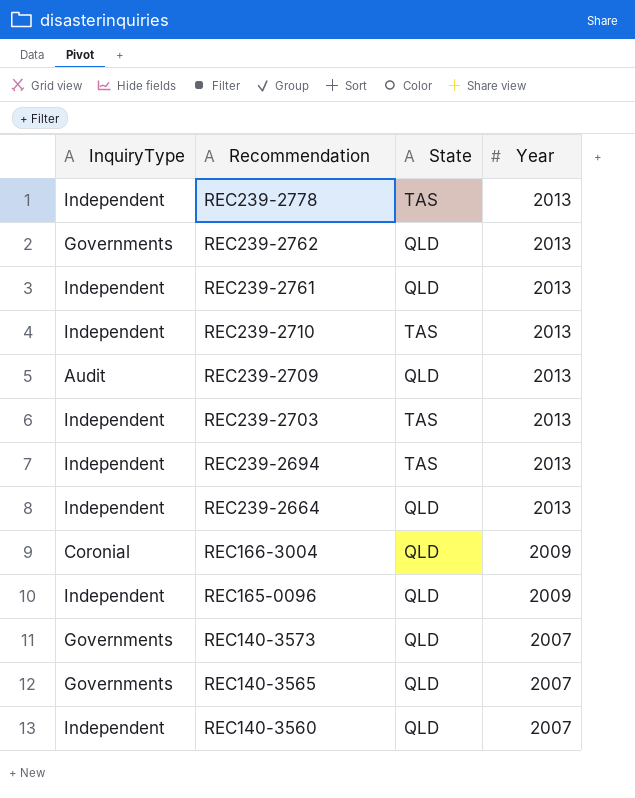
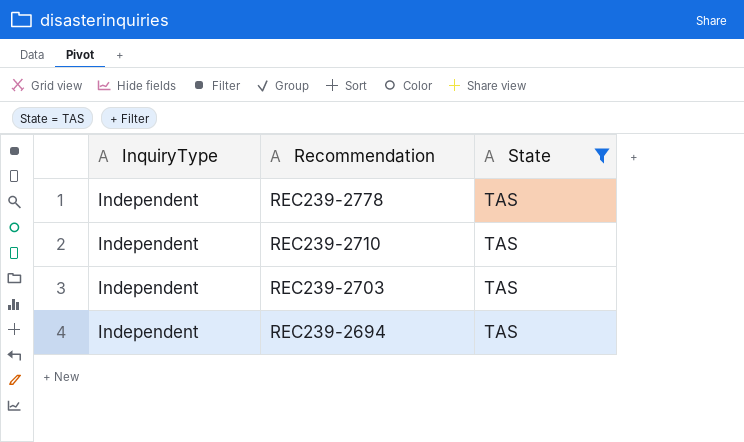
filter: none -> State = TAS
column Year | position: 4 -> none

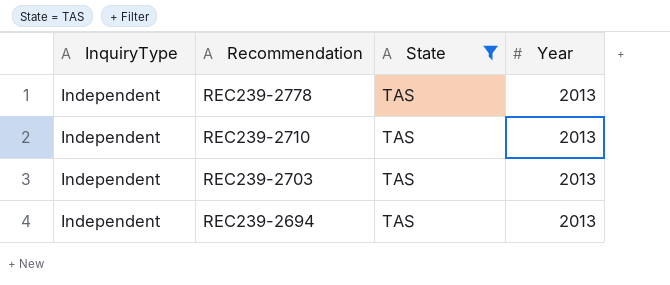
column Year | position: none -> 4

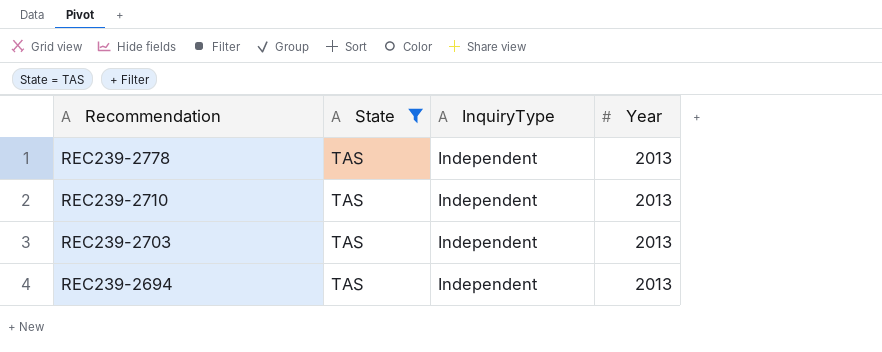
column InquiryType | position: 1 -> 3

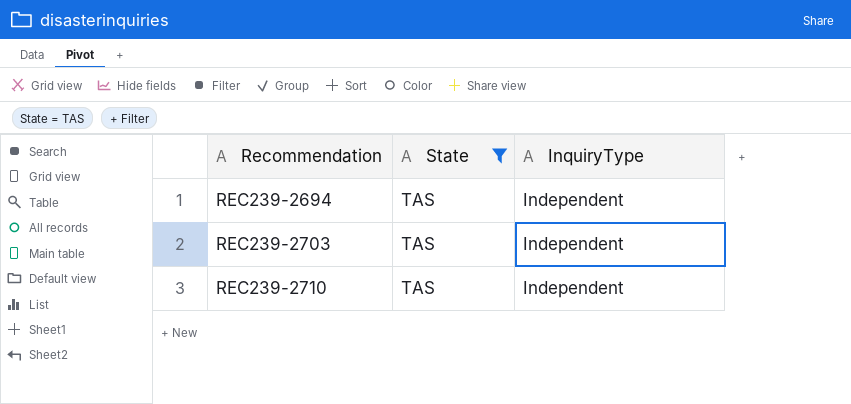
row order: Recommendation descending -> Recommendation ascending
column Year | position: 4 -> none
row REC239-2778: TAS | Independent | 2013 -> none

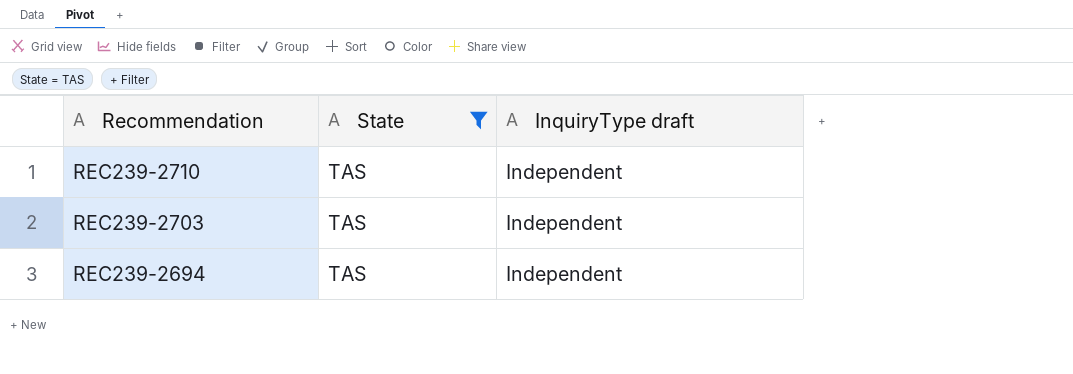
row order: Recommendation ascending -> Recommendation descending
column name: InquiryType -> InquiryType draft

